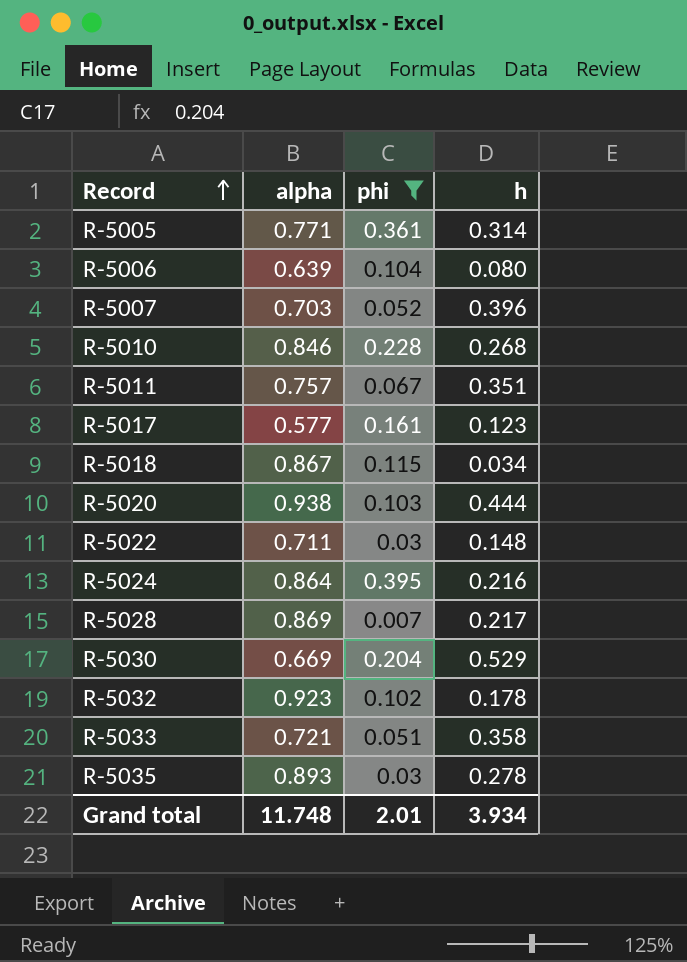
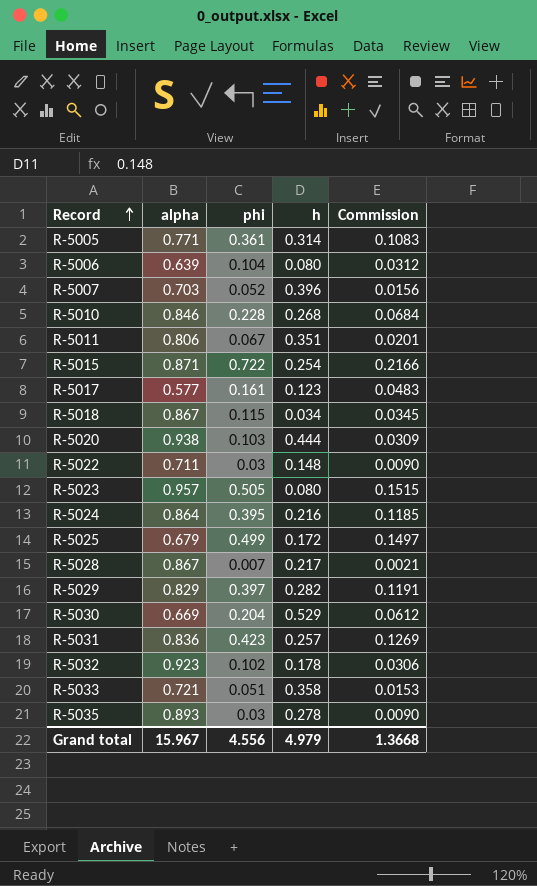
filter: phi <= 0.395 -> none
column Commission | formula: none -> [phi] * 0.3
R-5011 | alpha: 0.757 -> 0.806
R-5028 | alpha: 0.869 -> 0.867
Grand total | alpha: 11.748 -> 15.967
Grand total | phi: 2.01 -> 4.556
Grand total | h: 3.934 -> 4.979

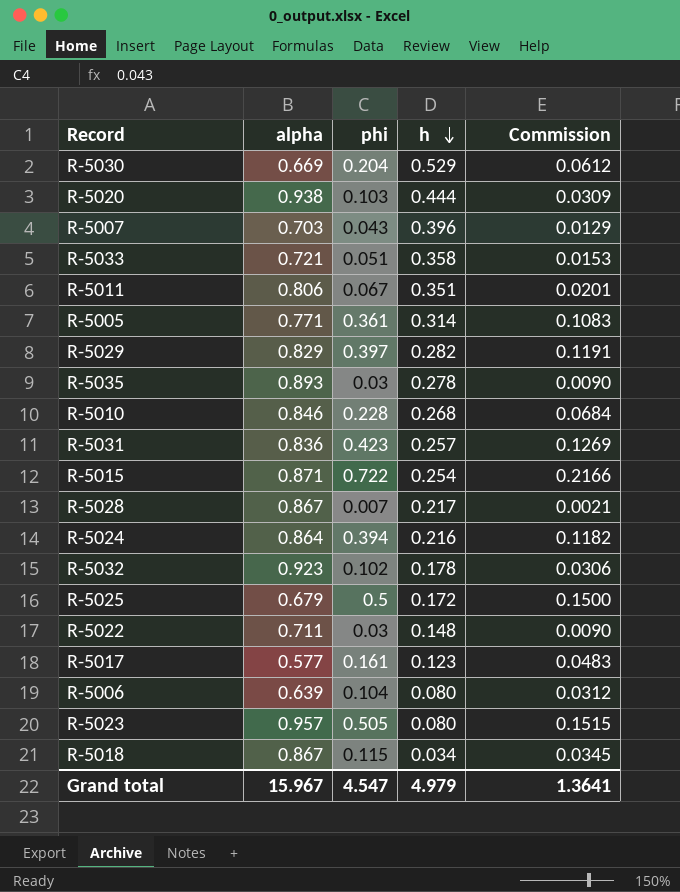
row order: Record ascending -> h descending
R-5007 | phi: 0.052 -> 0.043
R-5007 | Commission: 0.0156 -> 0.0129
R-5024 | phi: 0.395 -> 0.394
R-5024 | Commission: 0.1185 -> 0.1182
R-5025 | phi: 0.499 -> 0.5
R-5025 | Commission: 0.1497 -> 0.1500
Grand total | phi: 4.556 -> 4.547
Grand total | Commission: 1.3668 -> 1.3641

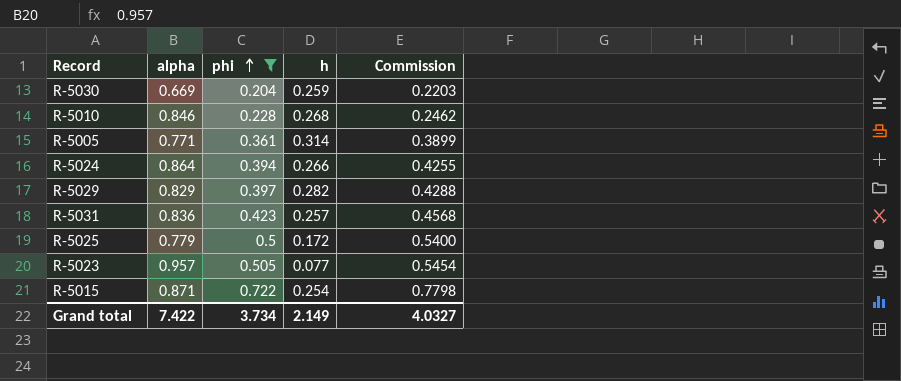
filter: none -> phi >= 0.204
row order: h descending -> phi ascending
column Commission | formula: [phi] * 0.3 -> [phi] * 1.08
R-5030 | h: 0.529 -> 0.259
R-5024 | h: 0.216 -> 0.266
R-5025 | alpha: 0.679 -> 0.779
R-5023 | h: 0.080 -> 0.077
Grand total | alpha: 15.967 -> 7.422
Grand total | phi: 4.547 -> 3.734
Grand total | h: 4.979 -> 2.149
Grand total | Commission: 1.3641 -> 4.0327

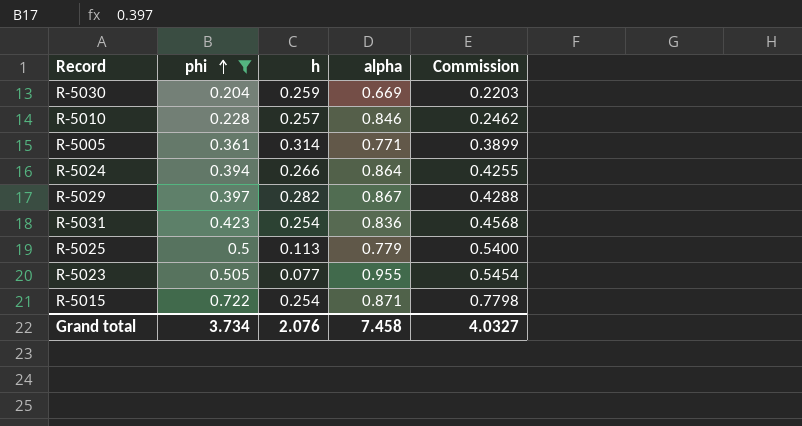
column alpha | position: 2 -> 4
R-5010 | h: 0.268 -> 0.257
R-5029 | alpha: 0.829 -> 0.867
R-5031 | h: 0.257 -> 0.254
R-5025 | h: 0.172 -> 0.113
R-5023 | alpha: 0.957 -> 0.955
Grand total | h: 2.149 -> 2.076
Grand total | alpha: 7.422 -> 7.458

